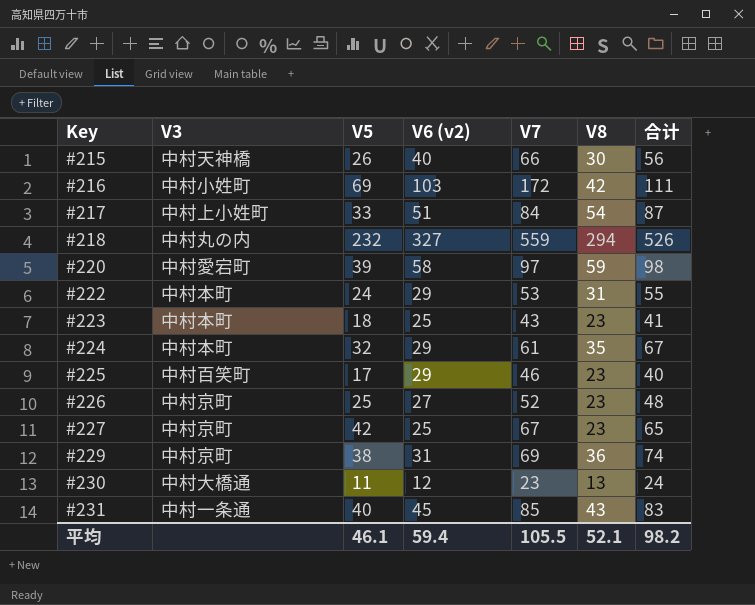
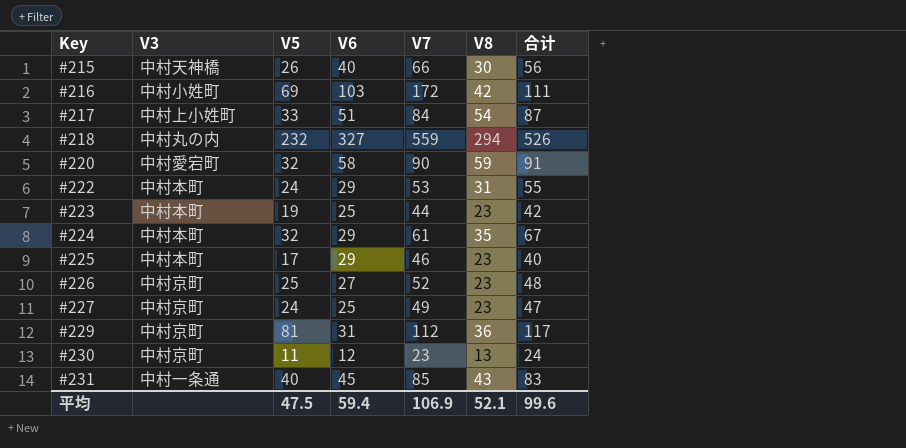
column name: V6 (v2) -> V6
#220 | V5: 39 -> 32
#220 | V7: 97 -> 90
#220 | 合计: 98 -> 91
#223 | V5: 18 -> 19
#223 | V7: 43 -> 44
#223 | 合计: 41 -> 42
#225 | V3: 中村百笑町 -> 中村本町
#227 | V5: 42 -> 24
#227 | V7: 67 -> 49
#227 | 合计: 65 -> 47
#229 | V5: 38 -> 81
#229 | V7: 69 -> 112
#229 | 合计: 74 -> 117
#230 | V3: 中村大橋通 -> 中村京町
平均 | V5: 46.1 -> 47.5
平均 | V7: 105.5 -> 106.9
平均 | 合计: 98.2 -> 99.6

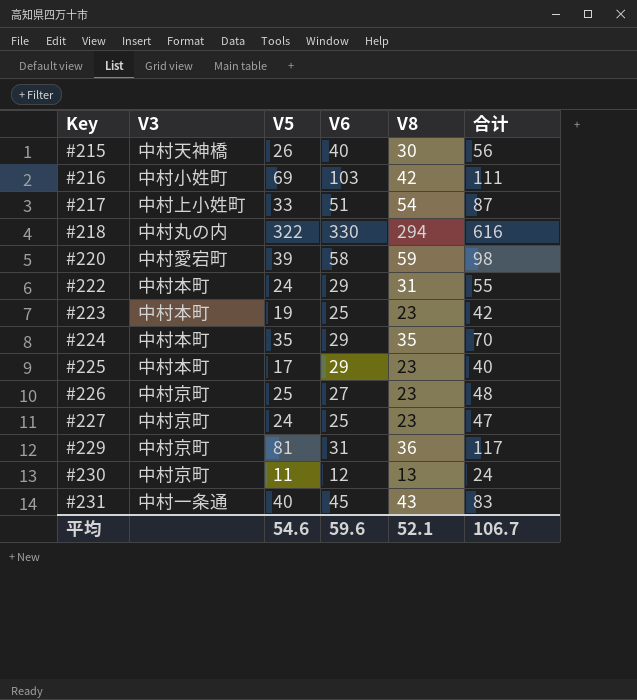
column V7 | formula: [V5] + [V6] -> none
#218 | V5: 232 -> 322
#218 | V6: 327 -> 330
#218 | 合计: 526 -> 616
#220 | V5: 32 -> 39
#220 | 合计: 91 -> 98
#224 | V5: 32 -> 35
#224 | 合计: 67 -> 70
平均 | V5: 47.5 -> 54.6
平均 | V6: 59.4 -> 59.6
平均 | 合计: 99.6 -> 106.7

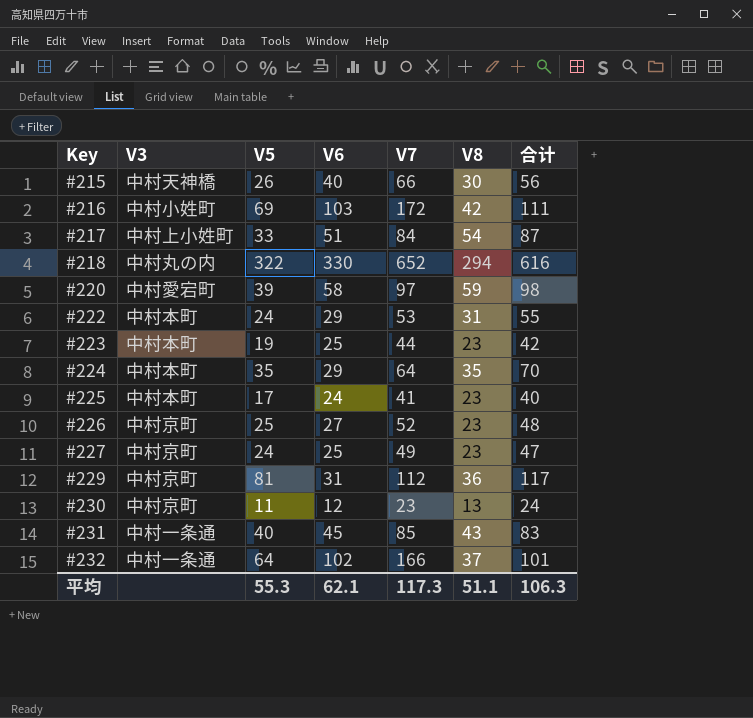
column V7 | formula: none -> [V5] + [V6]
#225 | V6: 29 -> 24
row #232: none -> 中村一条通 | 64 | 102 | 166 | 37 | 101
平均 | V5: 54.6 -> 55.3
平均 | V6: 59.6 -> 62.1
平均 | V8: 52.1 -> 51.1
平均 | 合计: 106.7 -> 106.3

